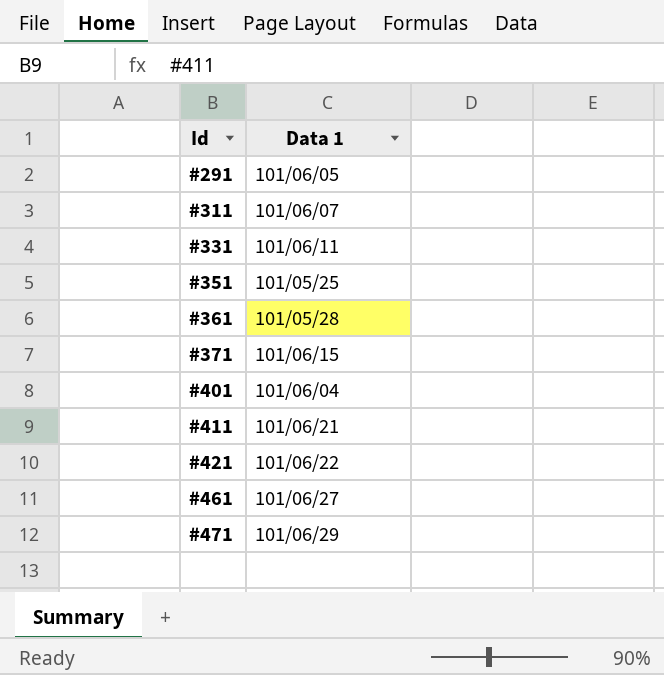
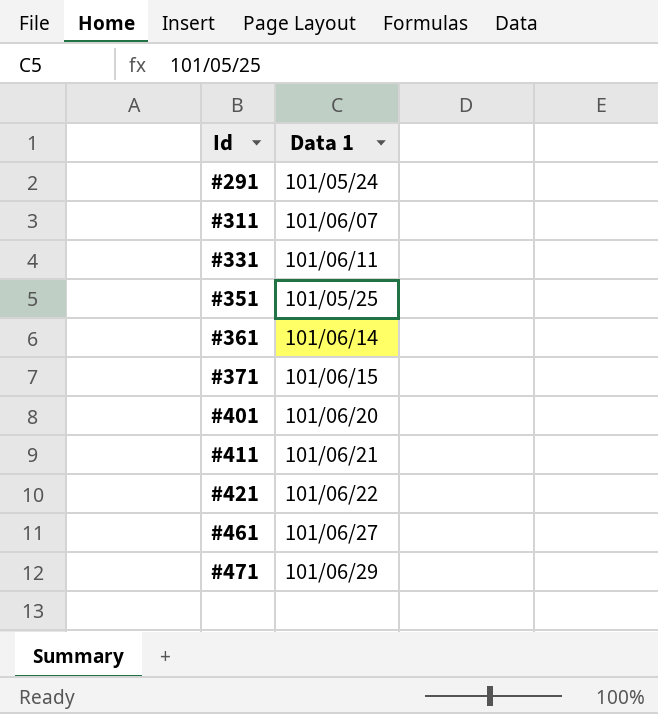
#291 | Data 1: 101/06/05 -> 101/05/24
#361 | Data 1: 101/05/28 -> 101/06/14
#401 | Data 1: 101/06/04 -> 101/06/20

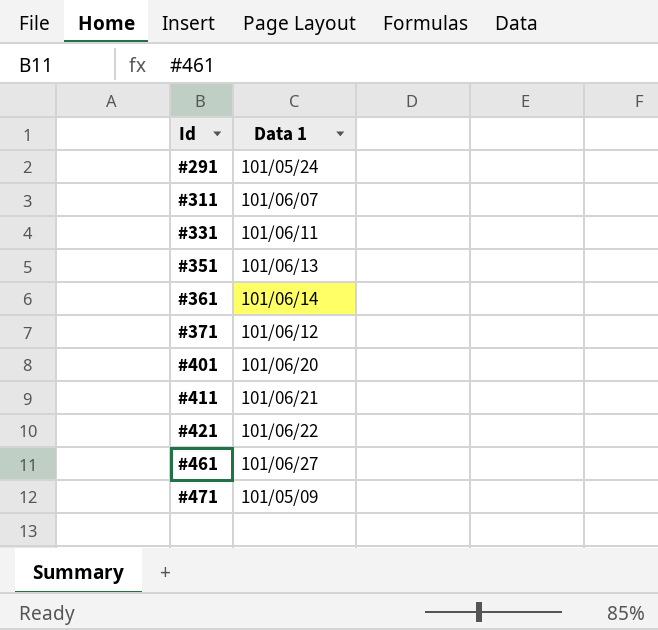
#351 | Data 1: 101/05/25 -> 101/06/13
#371 | Data 1: 101/06/15 -> 101/06/12
#471 | Data 1: 101/06/29 -> 101/05/09

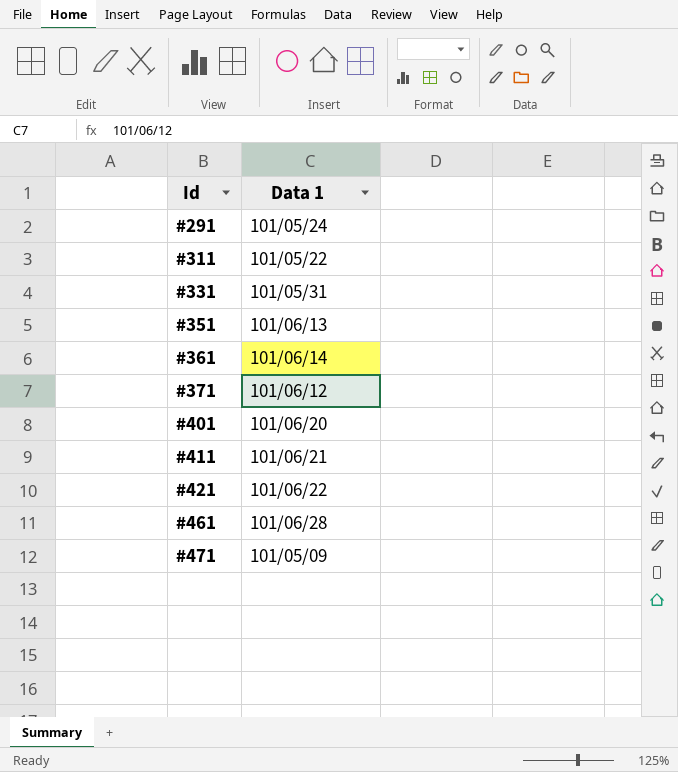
#311 | Data 1: 101/06/07 -> 101/05/22
#331 | Data 1: 101/06/11 -> 101/05/31
#461 | Data 1: 101/06/27 -> 101/06/28

